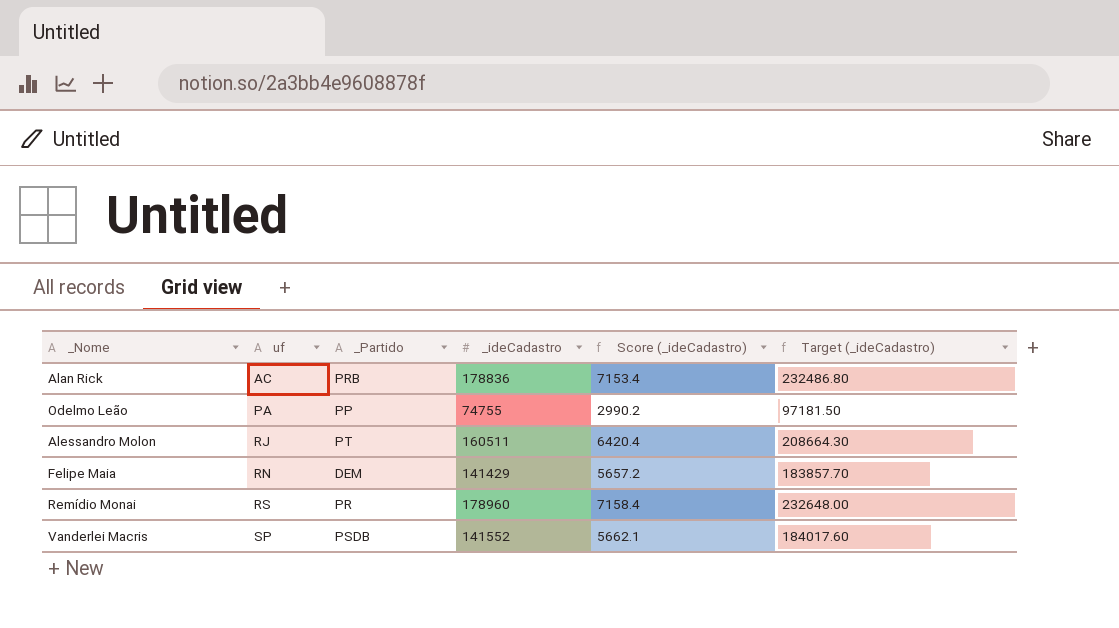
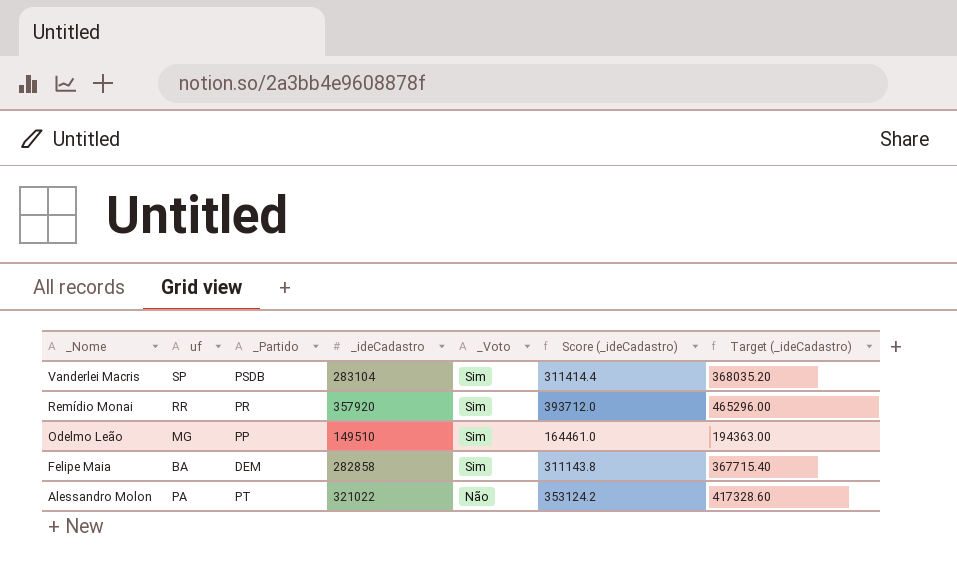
row order: uf ascending -> _Nome descending
column _Voto | position: none -> 5
column Score (_ideCadastro) | formula: [_ideCadastro] * 0.04 -> [_ideCadastro] * 1.1
row Alan Rick: AC | PRB | 178836 | 7153.4 | 232486.80 -> none
Vanderlei Macris | _ideCadastro: 141552 -> 283104
Vanderlei Macris | Target (_ideCadastro): 184017.60 -> 368035.20
Remídio Monai | uf: RS -> RR
Remídio Monai | _ideCadastro: 178960 -> 357920
Remídio Monai | Target (_ideCadastro): 232648.00 -> 465296.00
Odelmo Leão | uf: PA -> MG
Odelmo Leão | _ideCadastro: 74755 -> 149510
Odelmo Leão | Target (_ideCadastro): 97181.50 -> 194363.00
Felipe Maia | uf: RN -> BA
Felipe Maia | _ideCadastro: 141429 -> 282858
Felipe Maia | Target (_ideCadastro): 183857.70 -> 367715.40
Alessandro Molon | uf: RJ -> PA
Alessandro Molon | _ideCadastro: 160511 -> 321022
Alessandro Molon | Target (_ideCadastro): 208664.30 -> 417328.60

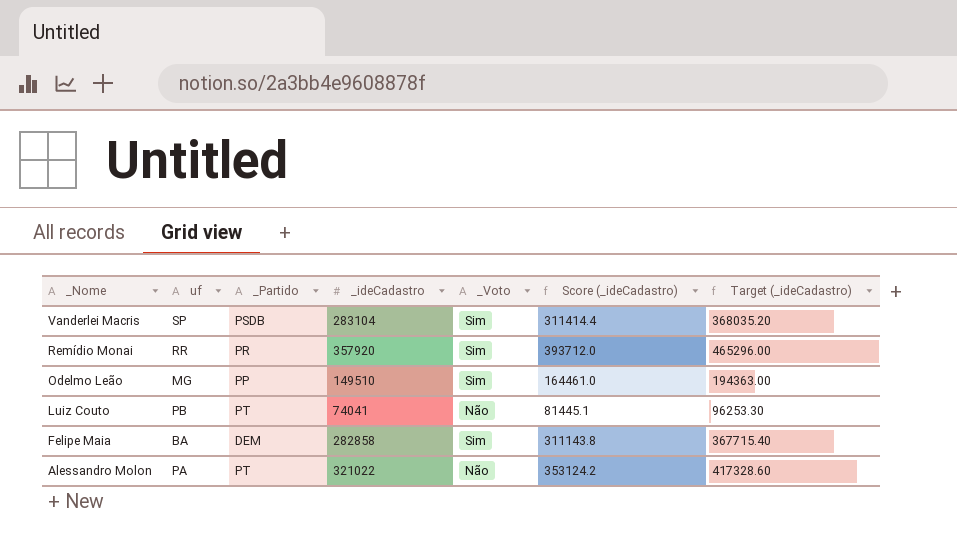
row Luiz Couto: none -> PB | PT | 74041 | Não | 81445.1 | 96253.30

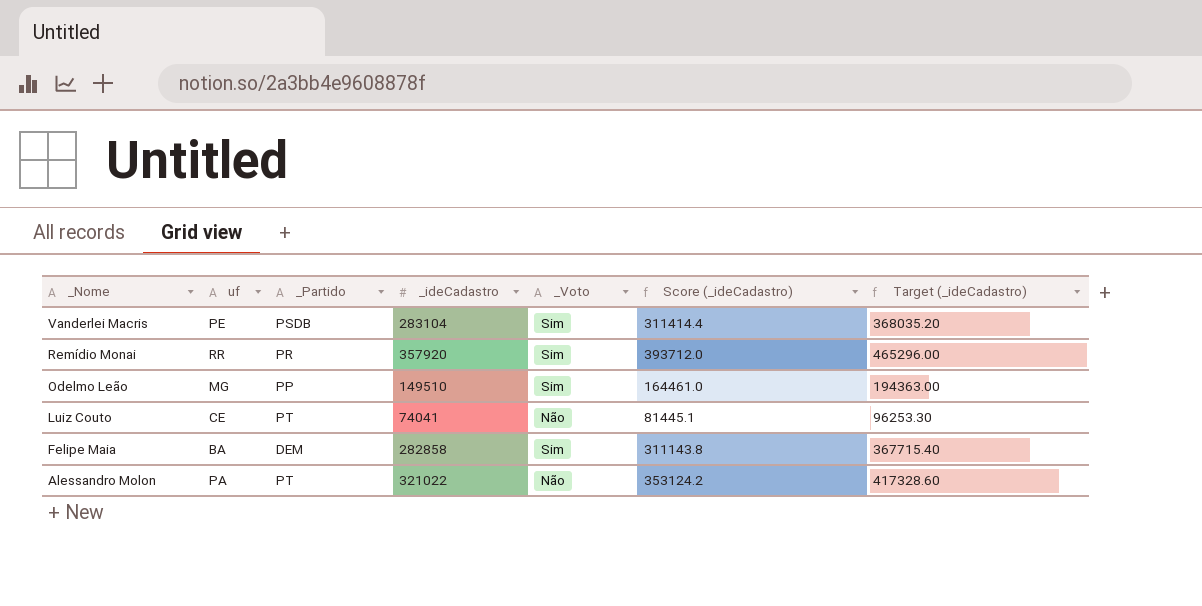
Vanderlei Macris | uf: SP -> PE
Luiz Couto | uf: PB -> CE

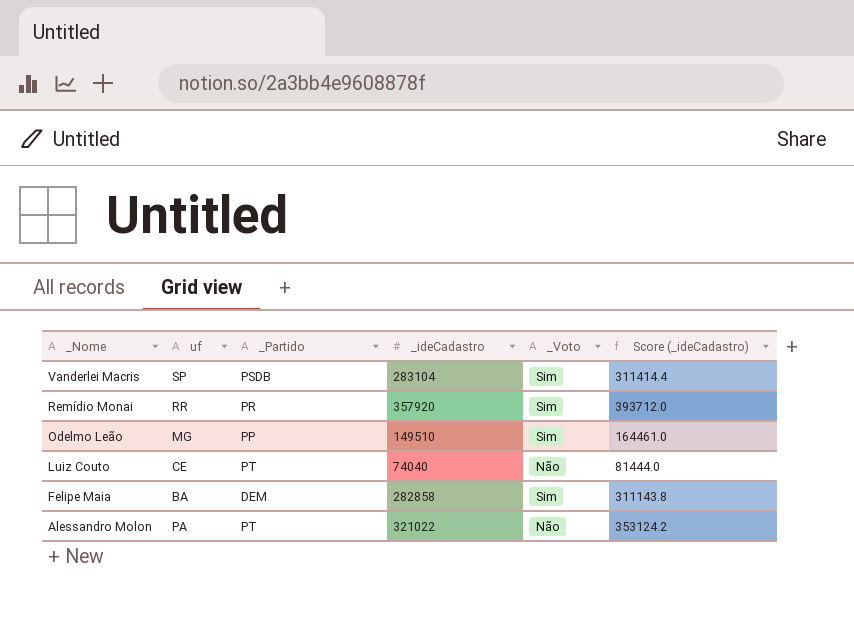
column Target (_ideCadastro) | formula: [_ideCadastro] * 1.3 -> none
Vanderlei Macris | uf: PE -> SP
Luiz Couto | _ideCadastro: 74041 -> 74040
Luiz Couto | Score (_ideCadastro): 81445.1 -> 81444.0

